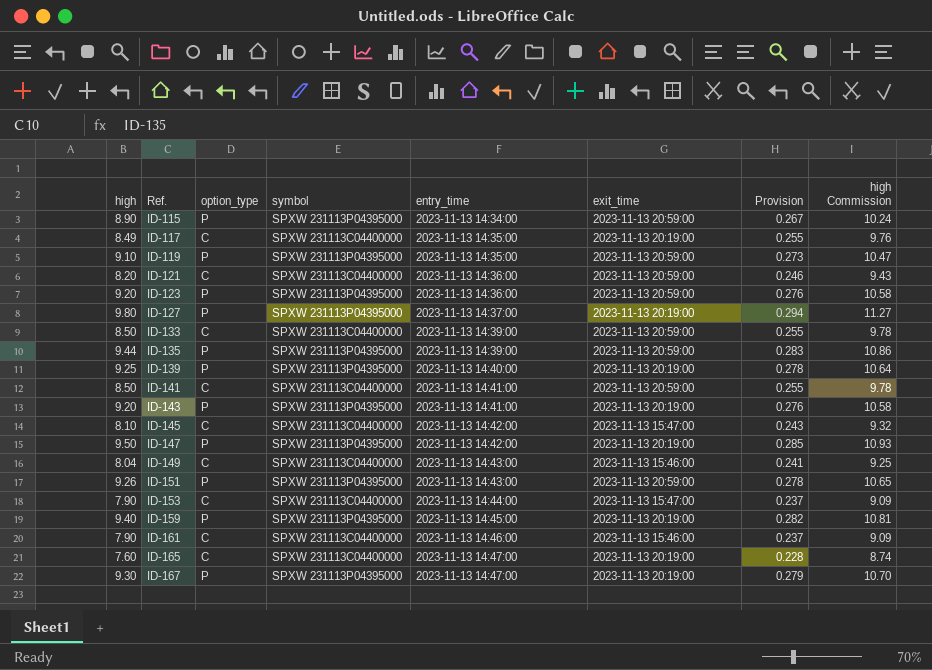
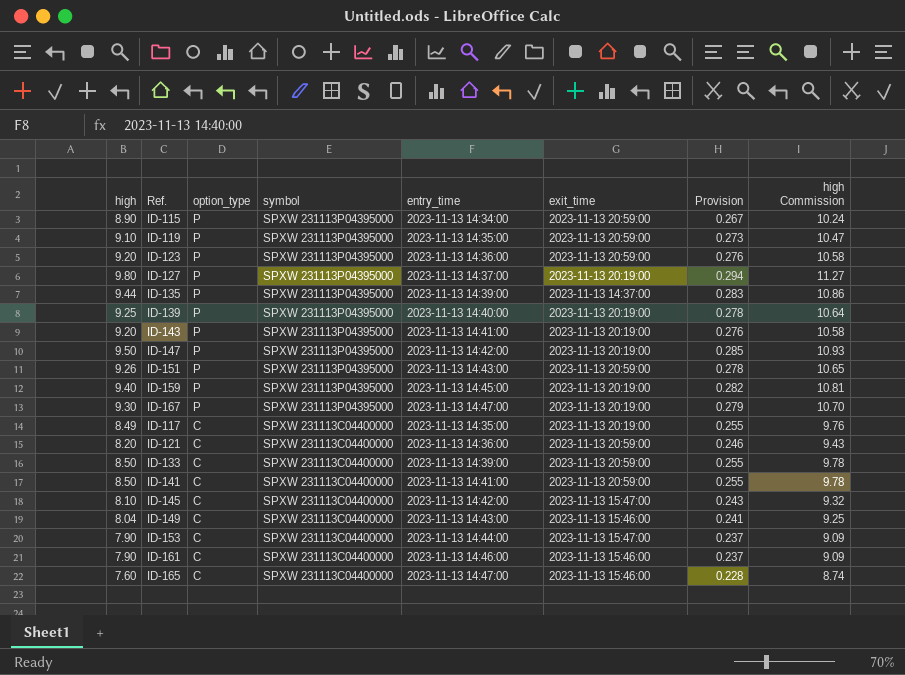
row order: Ref. ascending -> option_type descending
ID-135 | exit_time: 2023-11-13 20:59:00 -> 2023-11-13 14:37:00
ID-165 | exit_time: 2023-11-13 20:19:00 -> 2023-11-13 15:46:00

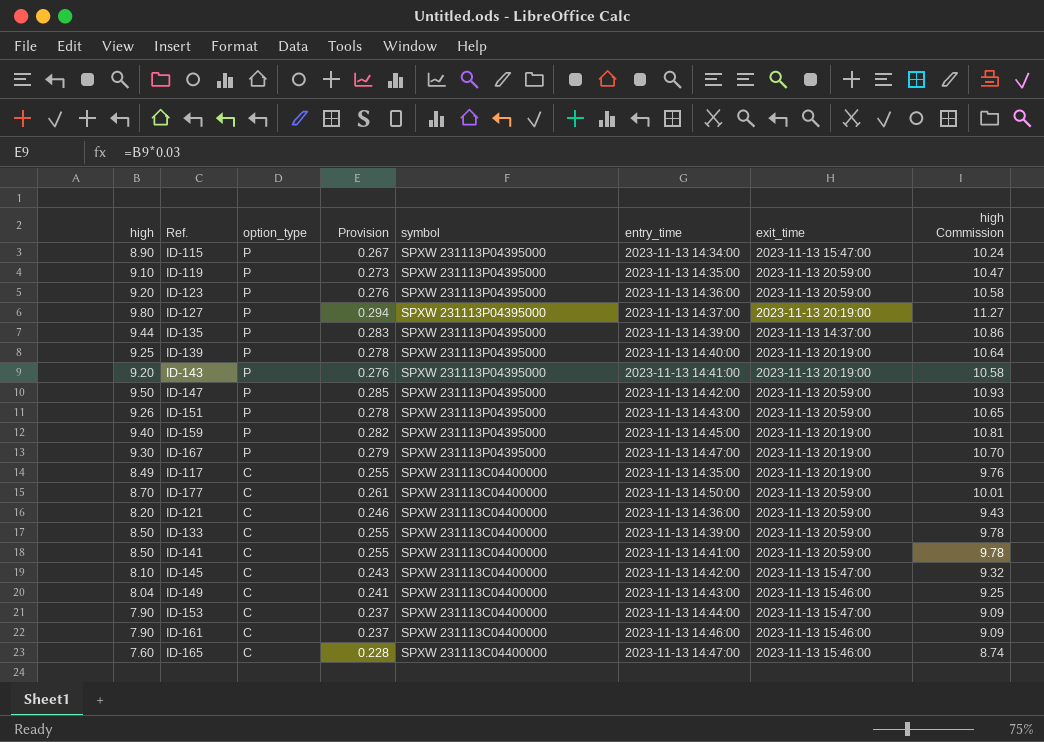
column Provision | position: 7 -> 4
ID-115 | exit_time: 2023-11-13 20:59:00 -> 2023-11-13 15:47:00
ID-147 | exit_time: 2023-11-13 20:19:00 -> 2023-11-13 20:59:00
row ID-177: none -> 8.70 | C | 0.261 | SPXW 231113C04400000 | 2023-11-13 14:50:00 | 2023-11-13 20:59:00 | 10.01

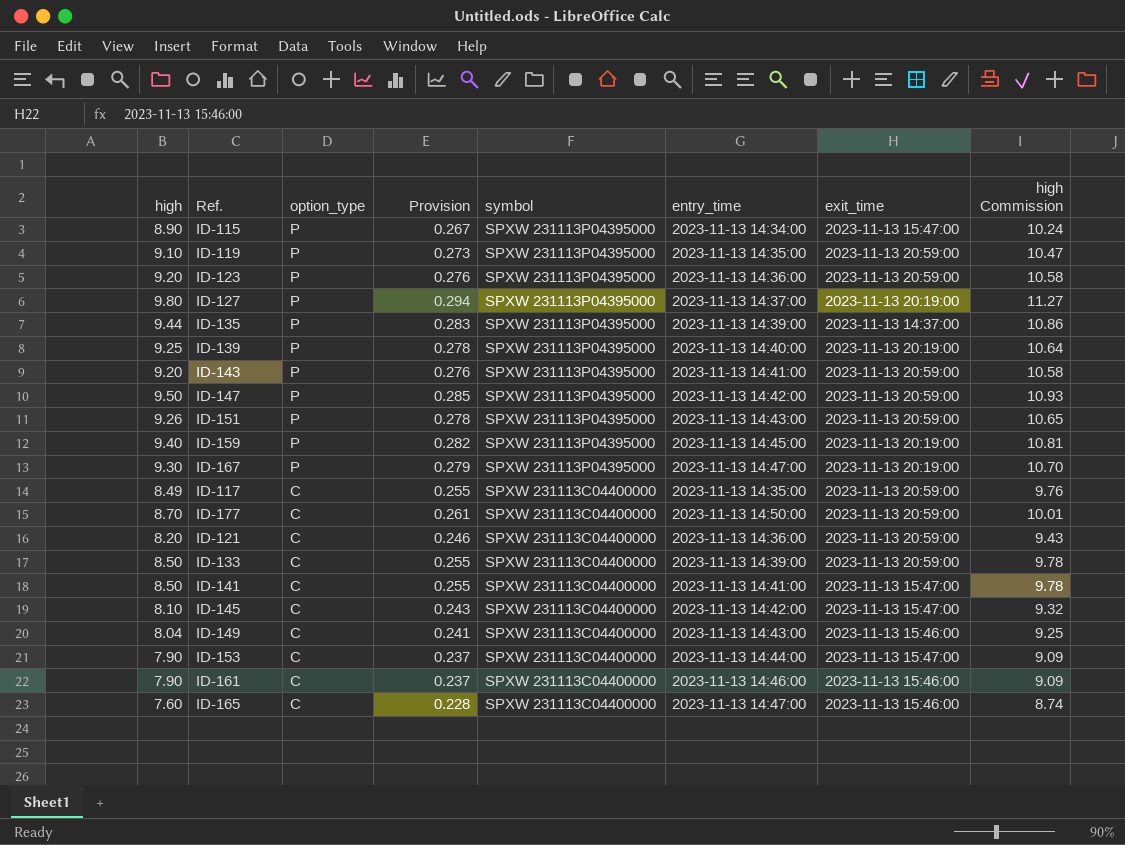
ID-143 | exit_time: 2023-11-13 20:19:00 -> 2023-11-13 20:59:00
ID-117 | exit_time: 2023-11-13 20:19:00 -> 2023-11-13 20:59:00
ID-141 | exit_time: 2023-11-13 20:59:00 -> 2023-11-13 15:47:00

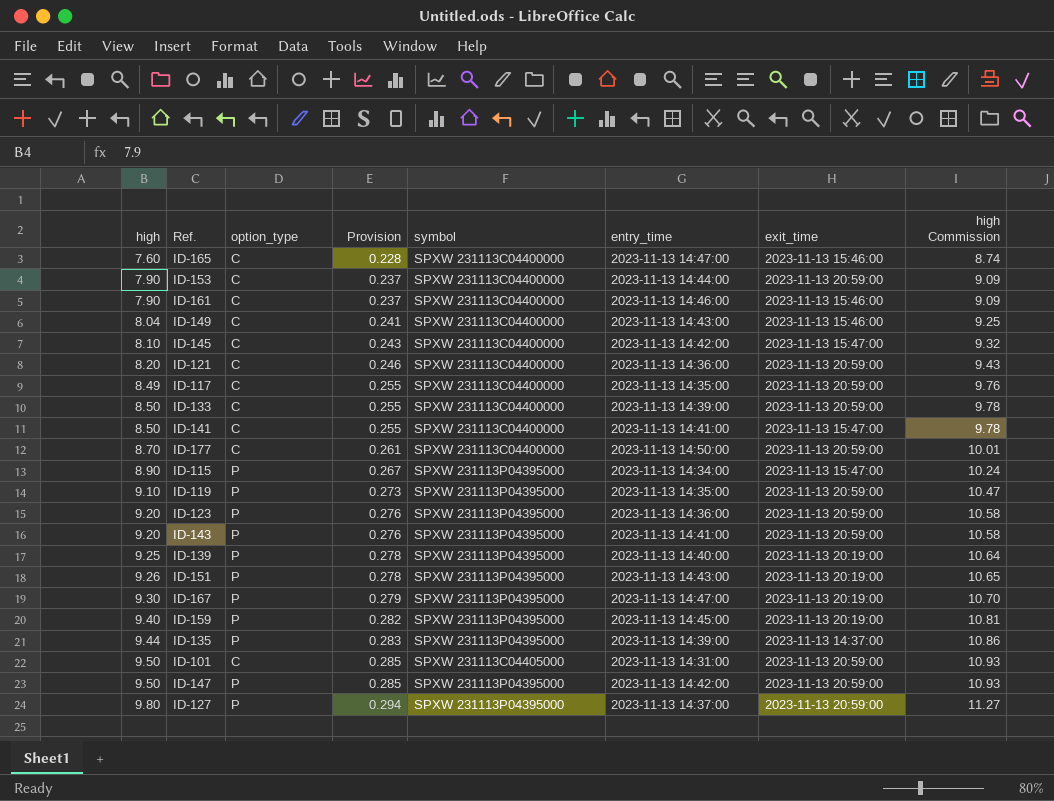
row order: option_type descending -> high ascending
ID-153 | exit_time: 2023-11-13 15:47:00 -> 2023-11-13 20:59:00
ID-151 | exit_time: 2023-11-13 20:59:00 -> 2023-11-13 20:19:00
row ID-101: none -> 9.50 | C | 0.285 | SPXW 231113C04405000 | 2023-11-13 14:31:00 | 2023-11-13 20:59:00 | 10.93
ID-127 | exit_time: 2023-11-13 20:19:00 -> 2023-11-13 20:59:00

